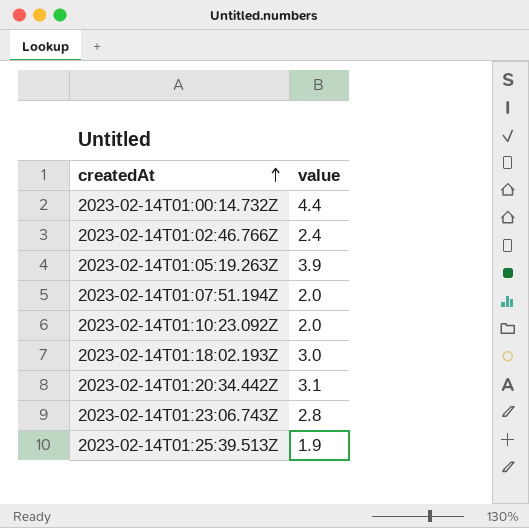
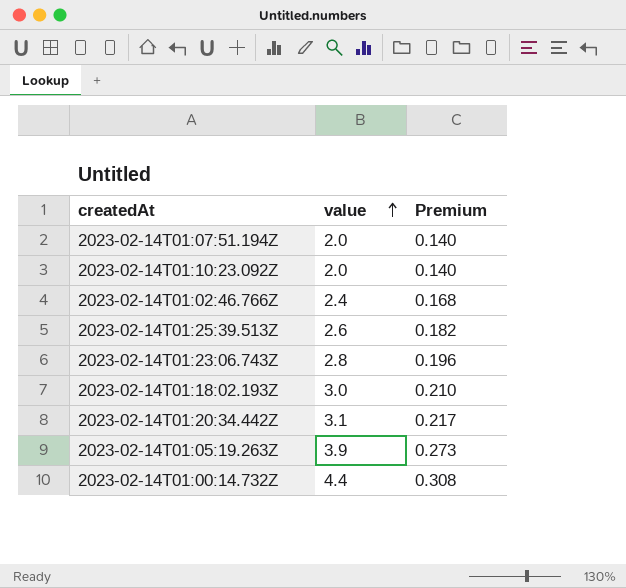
row order: createdAt ascending -> value ascending
column Premium | formula: none -> [value] * 0.07
2023-02-14T01:25:39.513Z | value: 1.9 -> 2.6

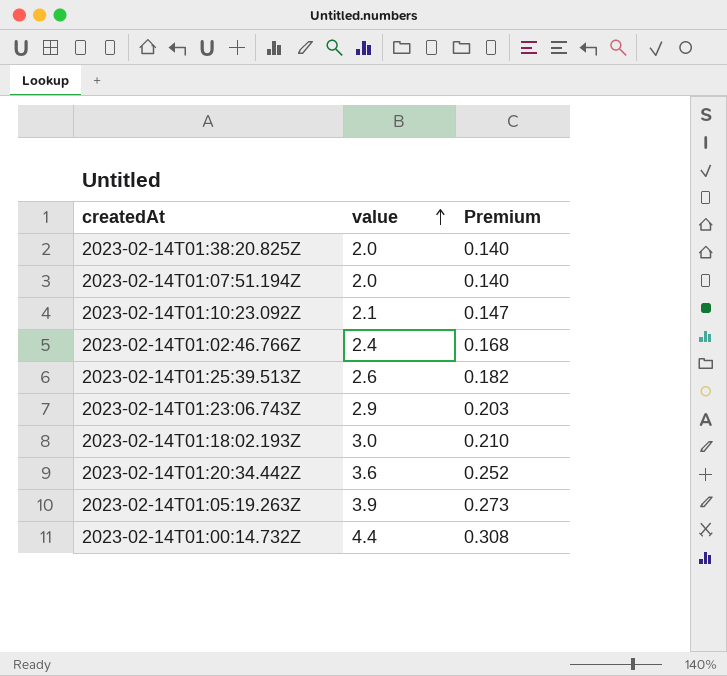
row 2023-02-14T01:38:20.825Z: none -> 2.0 | 0.140
2023-02-14T01:10:23.092Z | value: 2.0 -> 2.1
2023-02-14T01:10:23.092Z | Premium: 0.140 -> 0.147
2023-02-14T01:23:06.743Z | value: 2.8 -> 2.9
2023-02-14T01:23:06.743Z | Premium: 0.196 -> 0.203
2023-02-14T01:20:34.442Z | value: 3.1 -> 3.6
2023-02-14T01:20:34.442Z | Premium: 0.217 -> 0.252

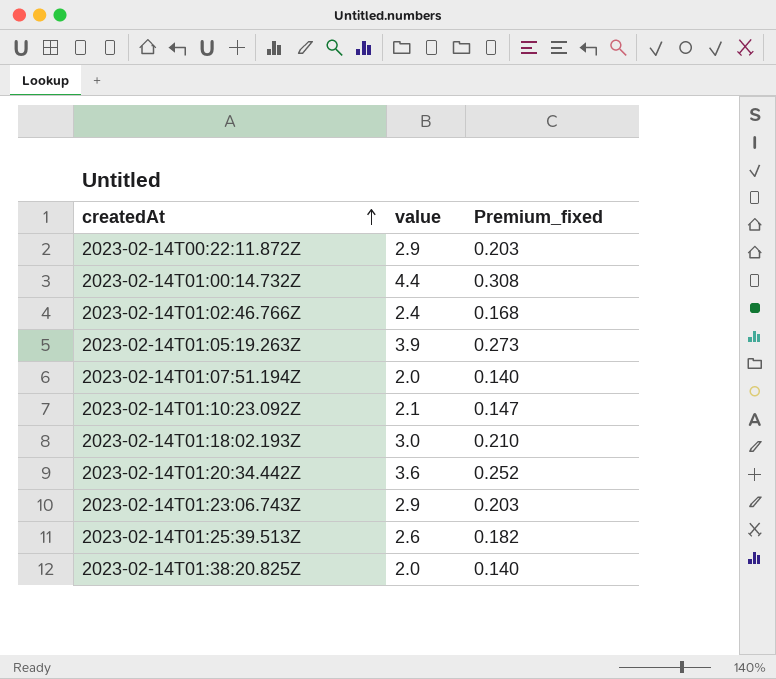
row order: value ascending -> createdAt ascending
column name: Premium -> Premium_fixed
row 2023-02-14T00:22:11.872Z: none -> 2.9 | 0.203

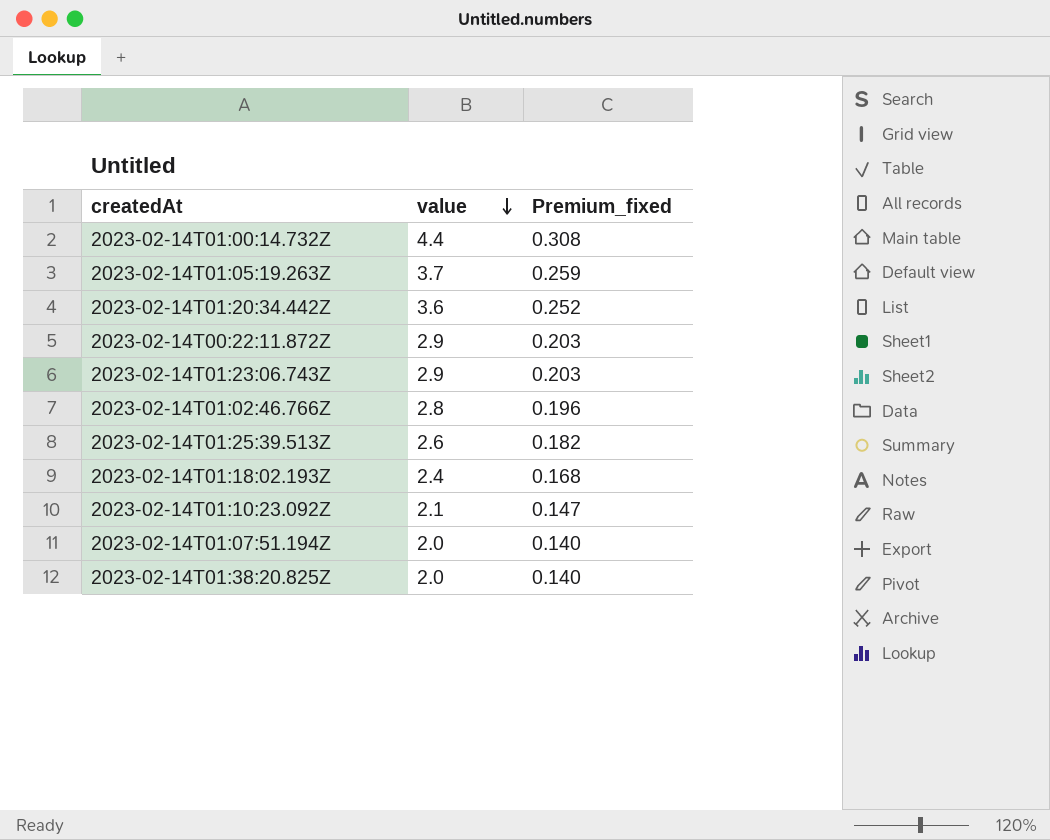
row order: createdAt ascending -> value descending
2023-02-14T01:05:19.263Z | value: 3.9 -> 3.7
2023-02-14T01:05:19.263Z | Premium_fixed: 0.273 -> 0.259
2023-02-14T01:02:46.766Z | value: 2.4 -> 2.8
2023-02-14T01:02:46.766Z | Premium_fixed: 0.168 -> 0.196
2023-02-14T01:18:02.193Z | value: 3.0 -> 2.4
2023-02-14T01:18:02.193Z | Premium_fixed: 0.210 -> 0.168

